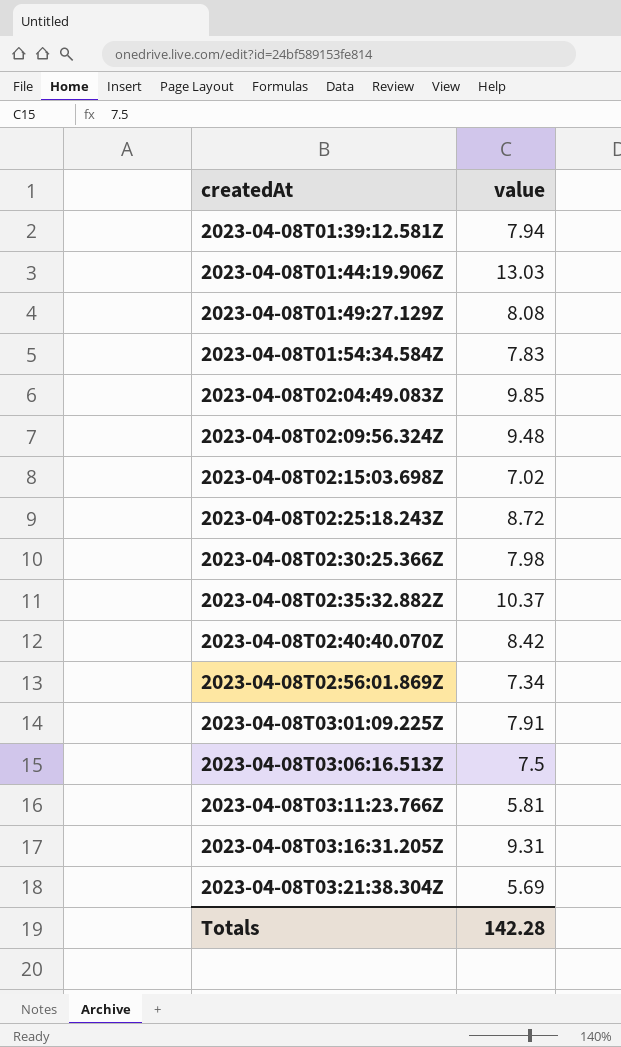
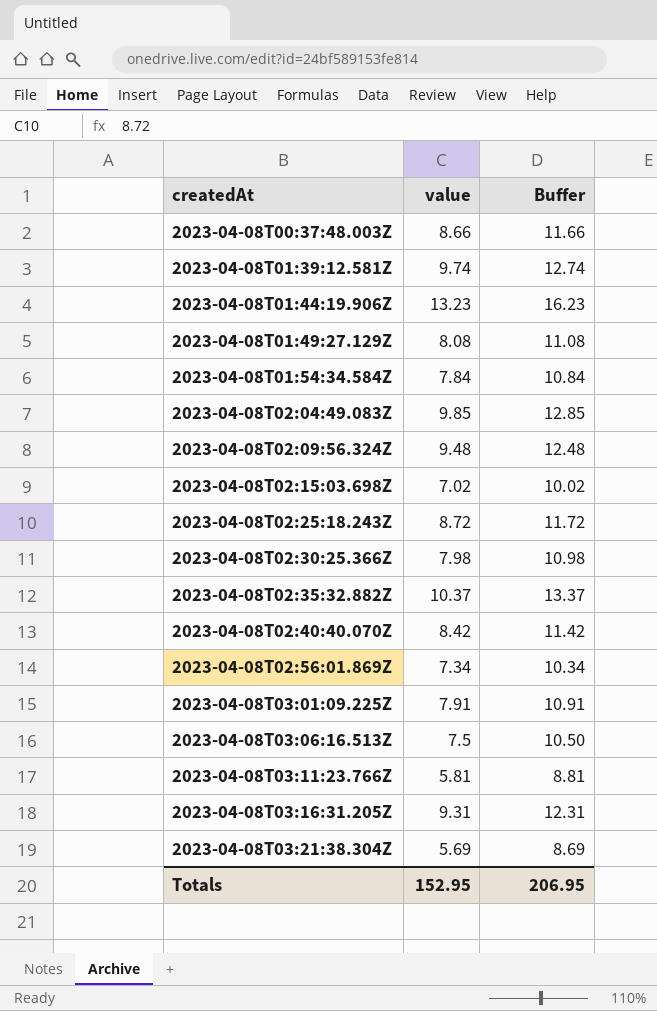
column Buffer | formula: none -> [value] + 3
row 2023-04-08T00:37:48.003Z: none -> 8.66 | 11.66
2023-04-08T01:39:12.581Z | value: 7.94 -> 9.74
2023-04-08T01:44:19.906Z | value: 13.03 -> 13.23
2023-04-08T01:54:34.584Z | value: 7.83 -> 7.84
Totals | value: 142.28 -> 152.95

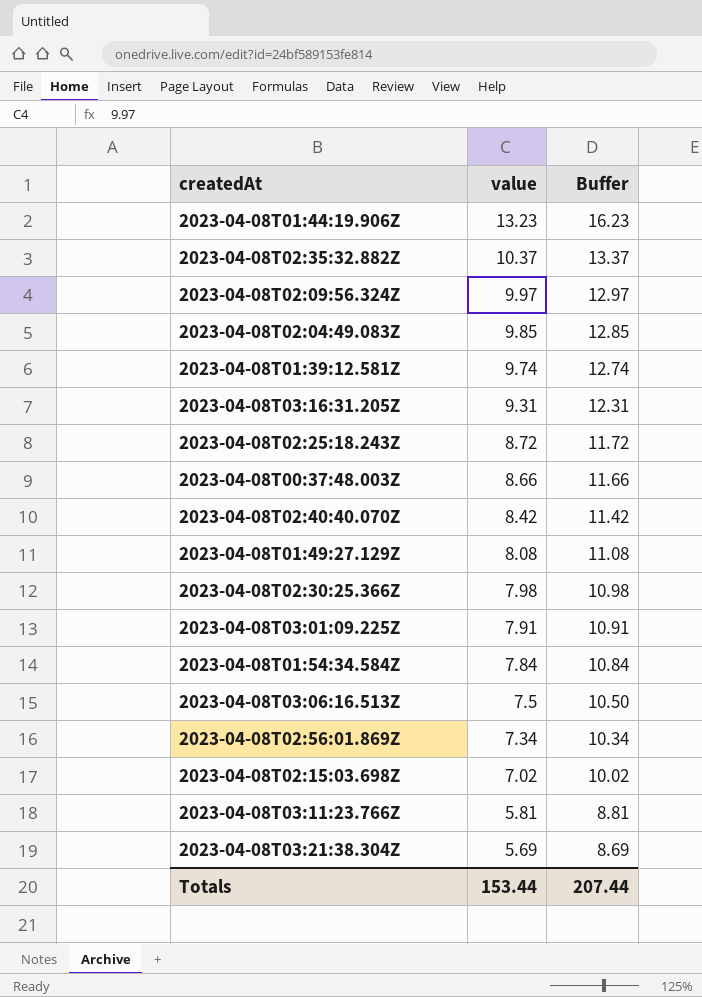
row order: createdAt ascending -> value descending
2023-04-08T02:09:56.324Z | value: 9.48 -> 9.97
2023-04-08T02:09:56.324Z | Buffer: 12.48 -> 12.97
Totals | value: 152.95 -> 153.44
Totals | Buffer: 206.95 -> 207.44

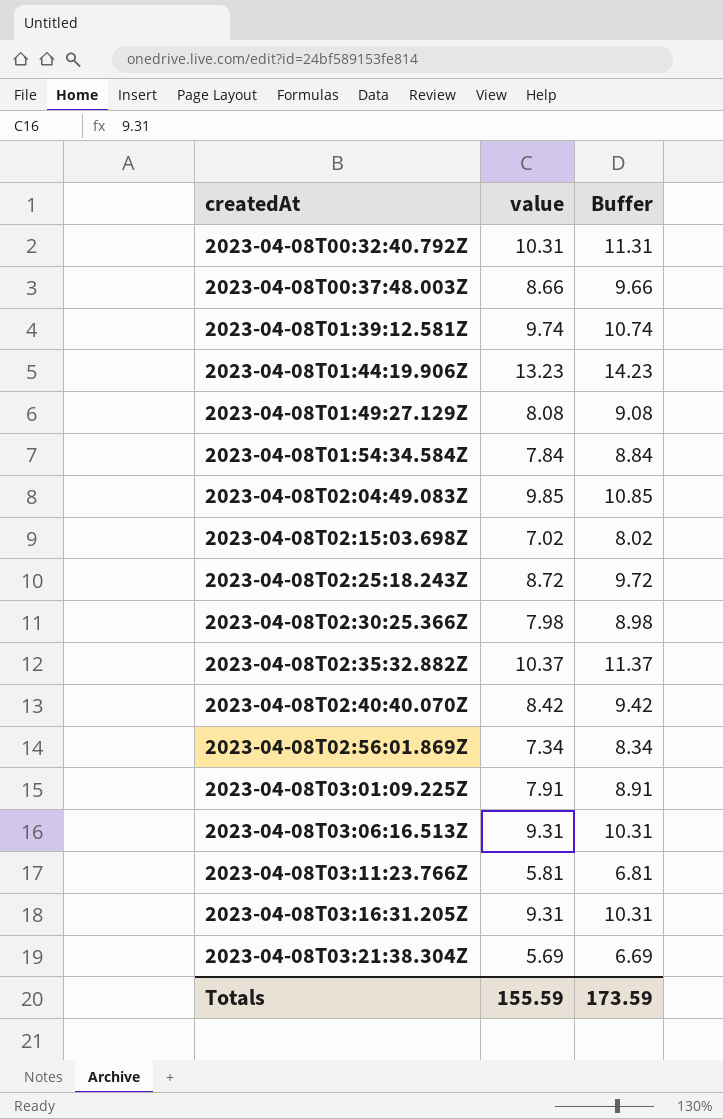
row order: value descending -> createdAt ascending
column Buffer | formula: [value] + 3 -> [value] + 1
row 2023-04-08T02:09:56.324Z: 9.97 | 12.97 -> none
row 2023-04-08T00:32:40.792Z: none -> 10.31 | 11.31
2023-04-08T03:06:16.513Z | value: 7.5 -> 9.31
Totals | value: 153.44 -> 155.59
Totals | Buffer: 207.44 -> 173.59

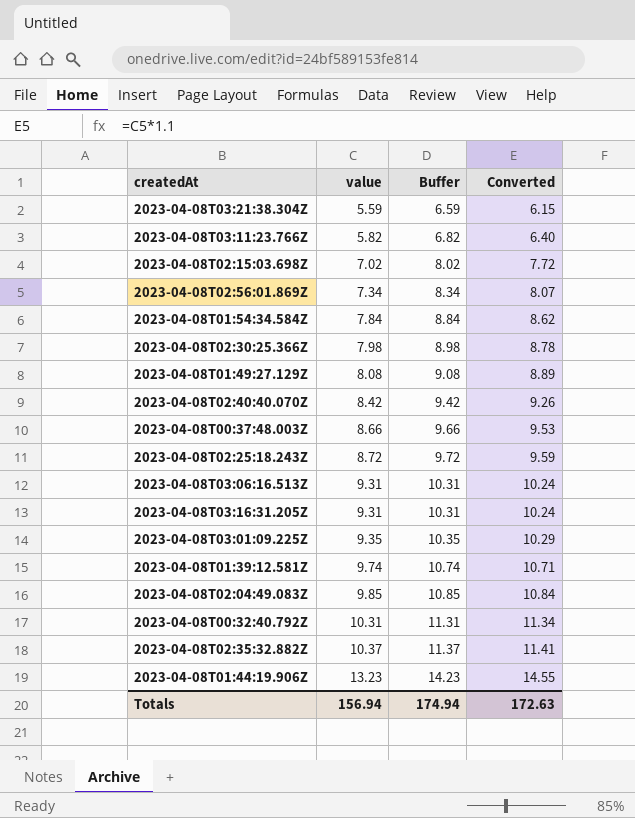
row order: createdAt ascending -> value ascending
column Converted | formula: none -> [value] * 1.1
2023-04-08T03:21:38.304Z | value: 5.69 -> 5.59
2023-04-08T03:21:38.304Z | Buffer: 6.69 -> 6.59
2023-04-08T03:11:23.766Z | value: 5.81 -> 5.82
2023-04-08T03:11:23.766Z | Buffer: 6.81 -> 6.82
2023-04-08T03:01:09.225Z | value: 7.91 -> 9.35
2023-04-08T03:01:09.225Z | Buffer: 8.91 -> 10.35
Totals | value: 155.59 -> 156.94
Totals | Buffer: 173.59 -> 174.94

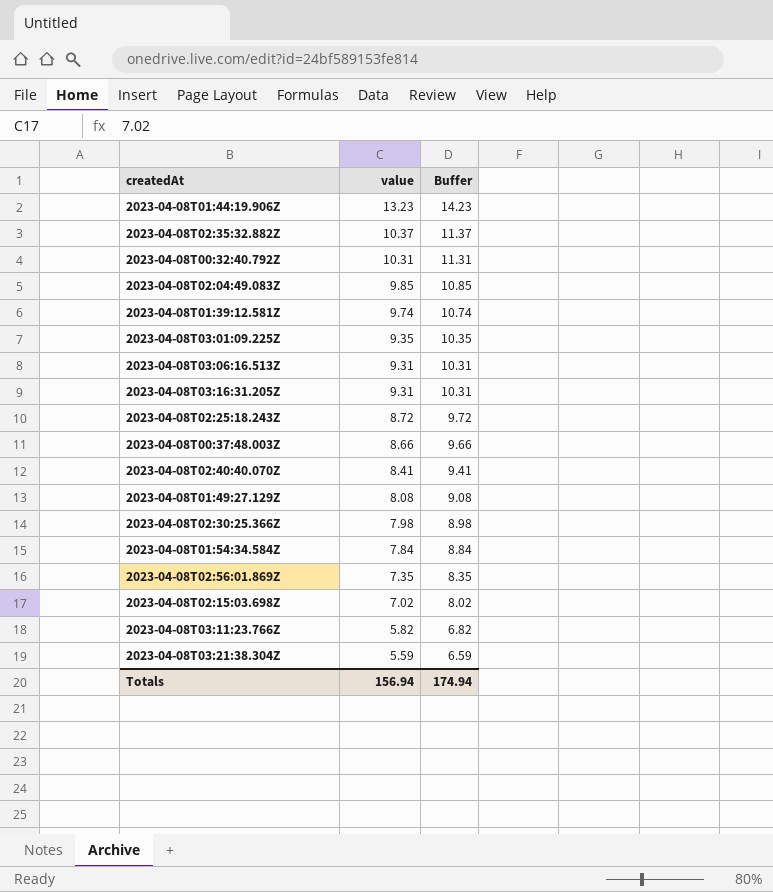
row order: value ascending -> value descending
column Converted | formula: [value] * 1.1 -> none
2023-04-08T02:40:40.070Z | value: 8.42 -> 8.41
2023-04-08T02:40:40.070Z | Buffer: 9.42 -> 9.41
2023-04-08T02:56:01.869Z | value: 7.34 -> 7.35
2023-04-08T02:56:01.869Z | Buffer: 8.34 -> 8.35

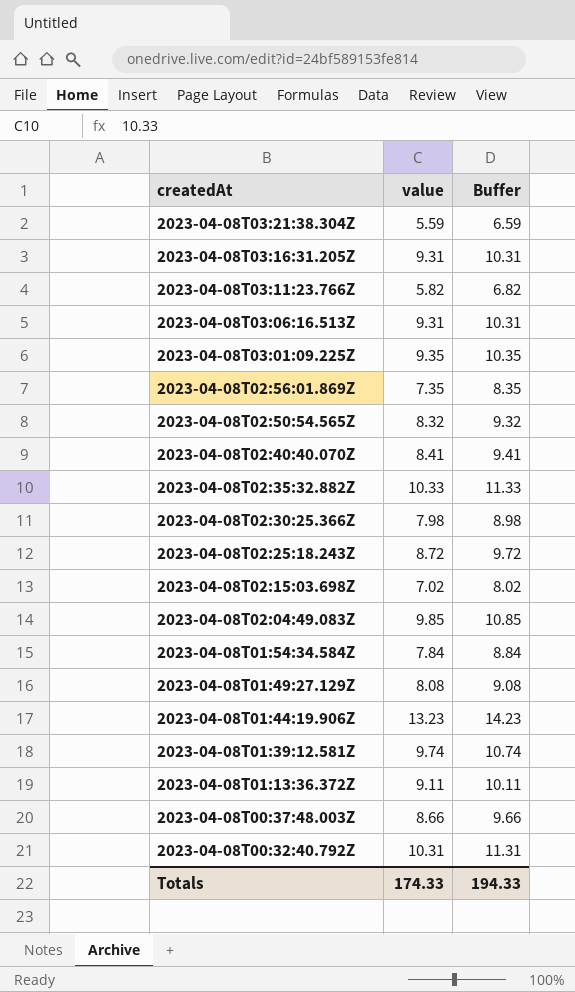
row order: value descending -> createdAt descending
row 2023-04-08T02:50:54.565Z: none -> 8.32 | 9.32
2023-04-08T02:35:32.882Z | value: 10.37 -> 10.33
2023-04-08T02:35:32.882Z | Buffer: 11.37 -> 11.33
row 2023-04-08T01:13:36.372Z: none -> 9.11 | 10.11
Totals | value: 156.94 -> 174.33
Totals | Buffer: 174.94 -> 194.33

